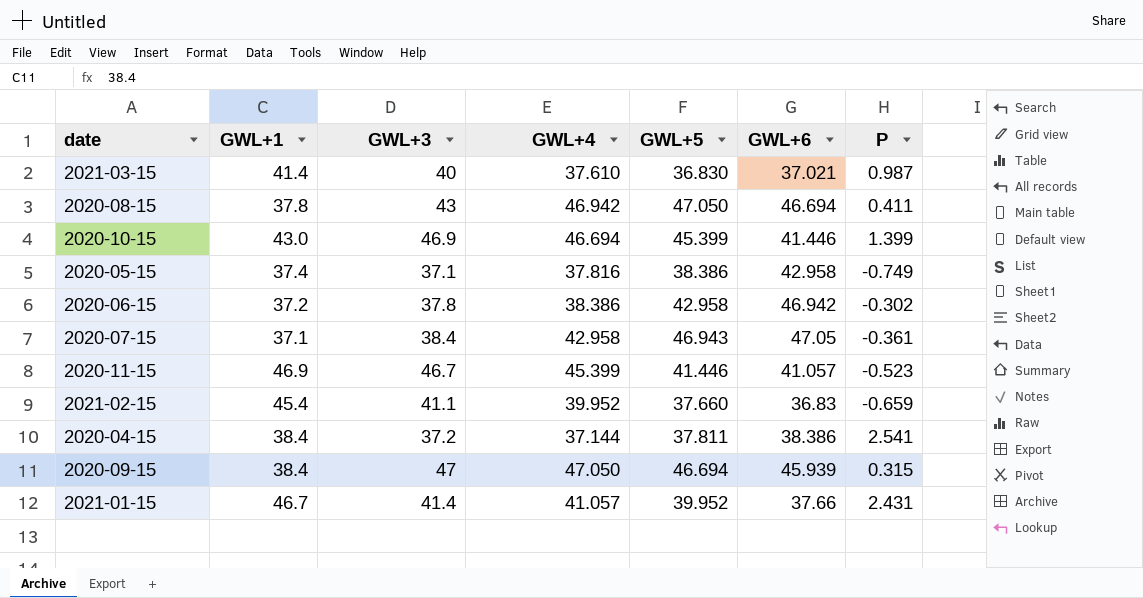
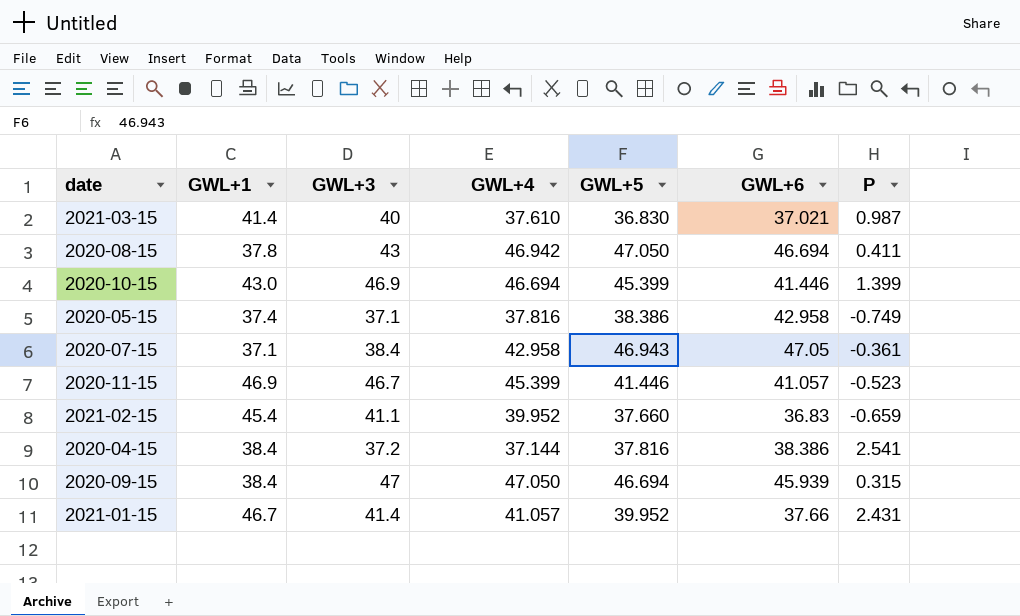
row 2020-06-15: 37.2 | 37.8 | 38.386 | 42.958 | 46.942 | -0.302 -> none
2020-04-15 | GWL+5: 37.811 -> 37.816

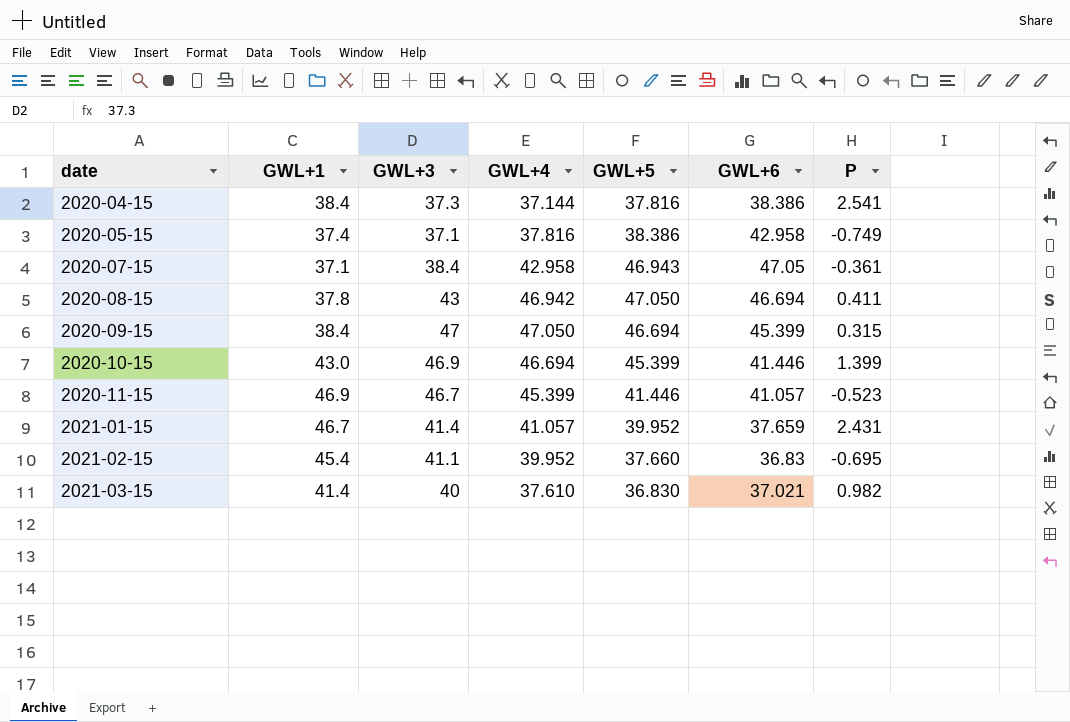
row order: none -> date ascending
2020-04-15 | GWL+3: 37.2 -> 37.3
2020-09-15 | GWL+6: 45.939 -> 45.399
2021-01-15 | GWL+6: 37.66 -> 37.659
2021-02-15 | P: -0.659 -> -0.695
2021-03-15 | P: 0.987 -> 0.982

